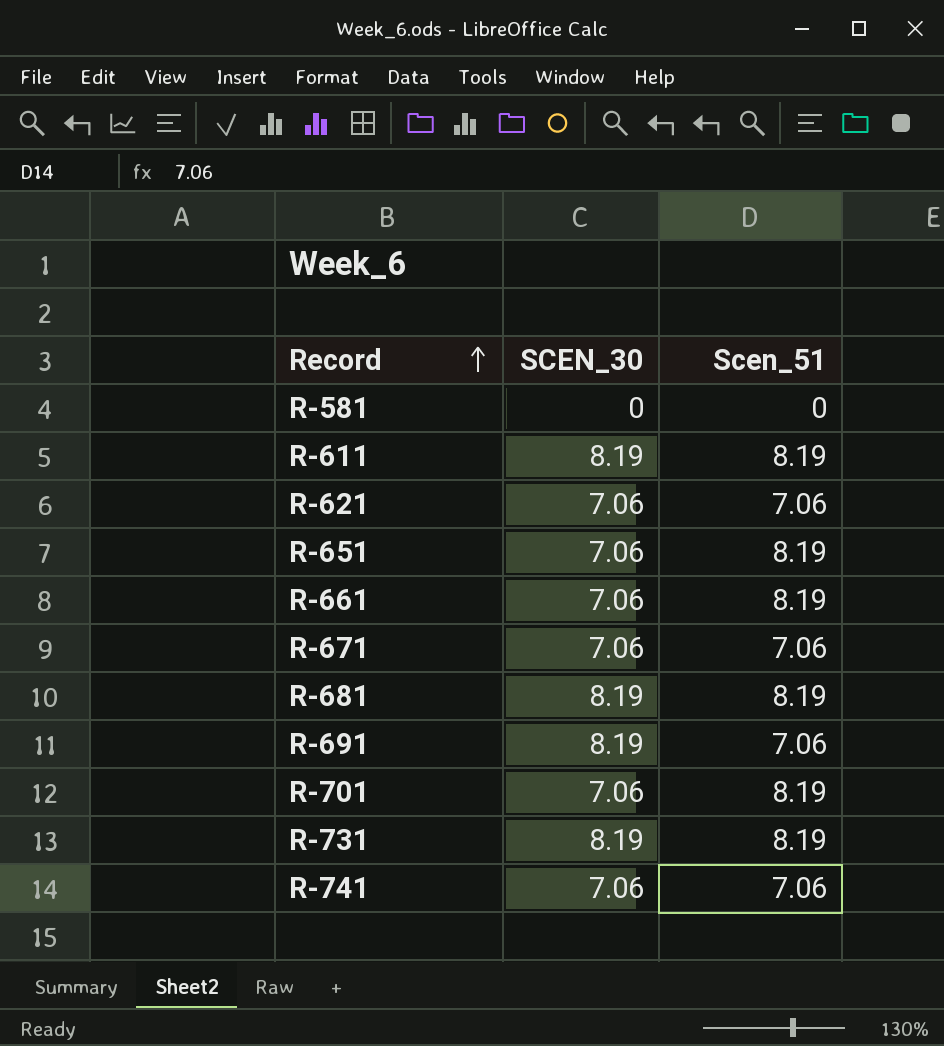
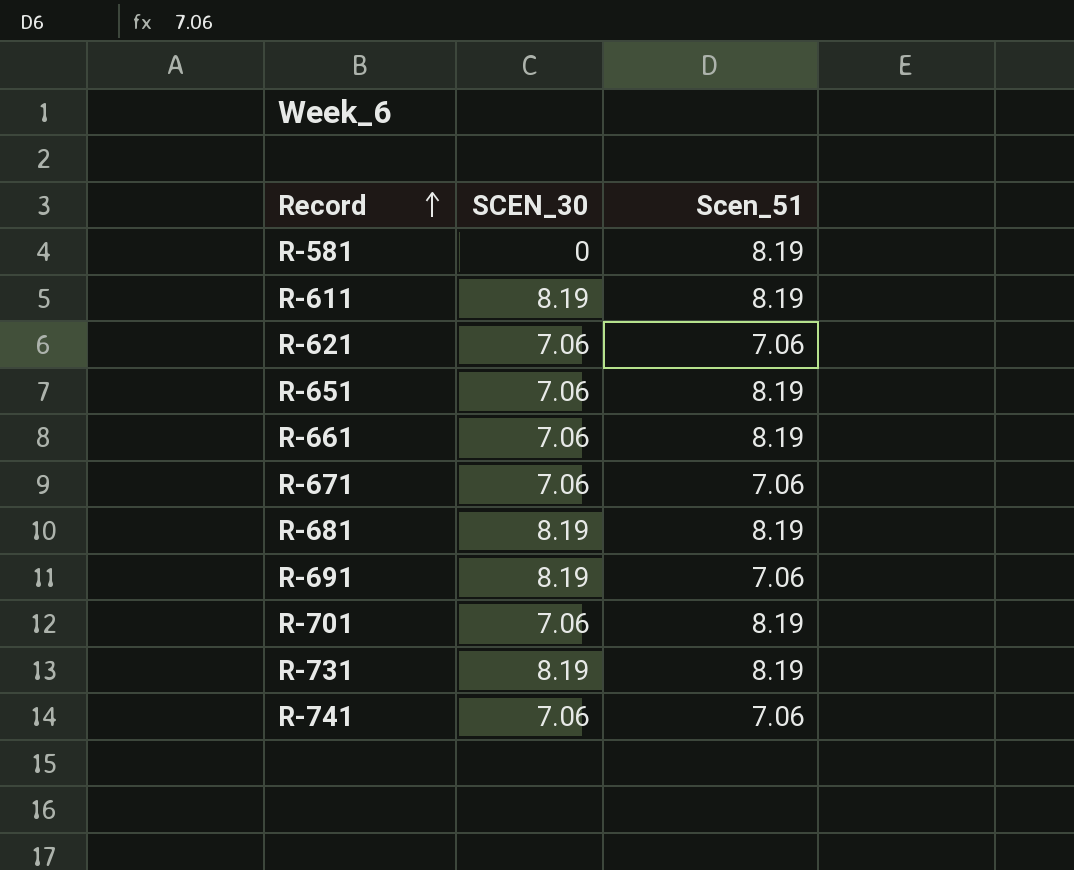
R-581 | Scen_51: 0 -> 8.19

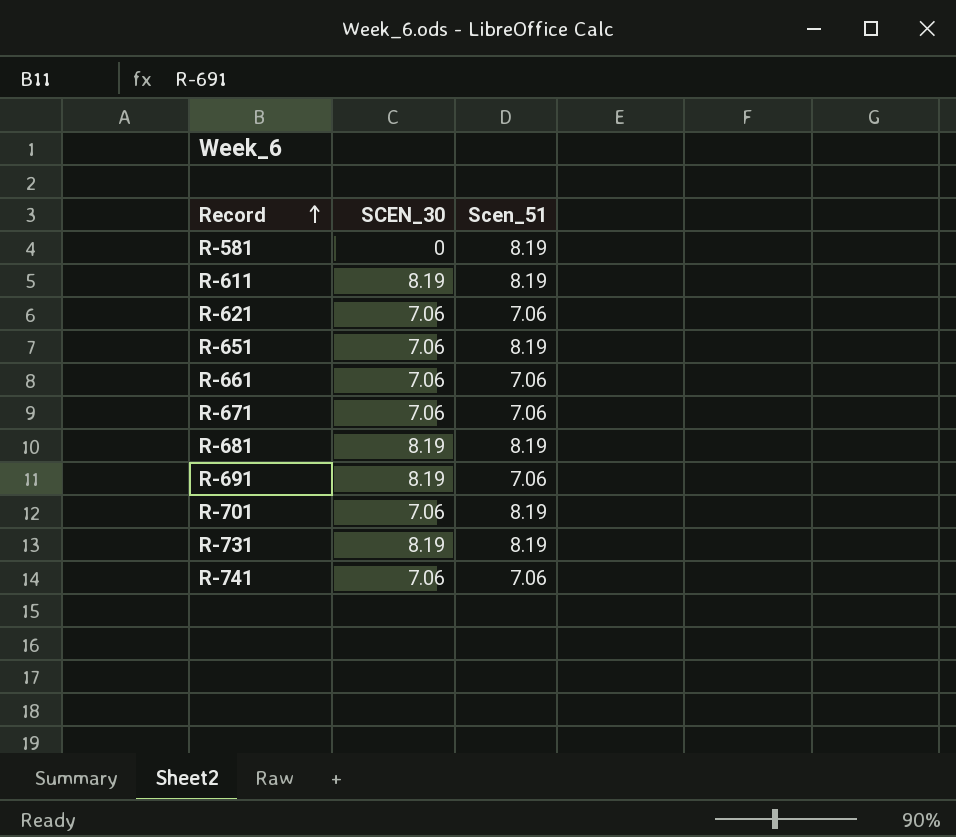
R-661 | Scen_51: 8.19 -> 7.06

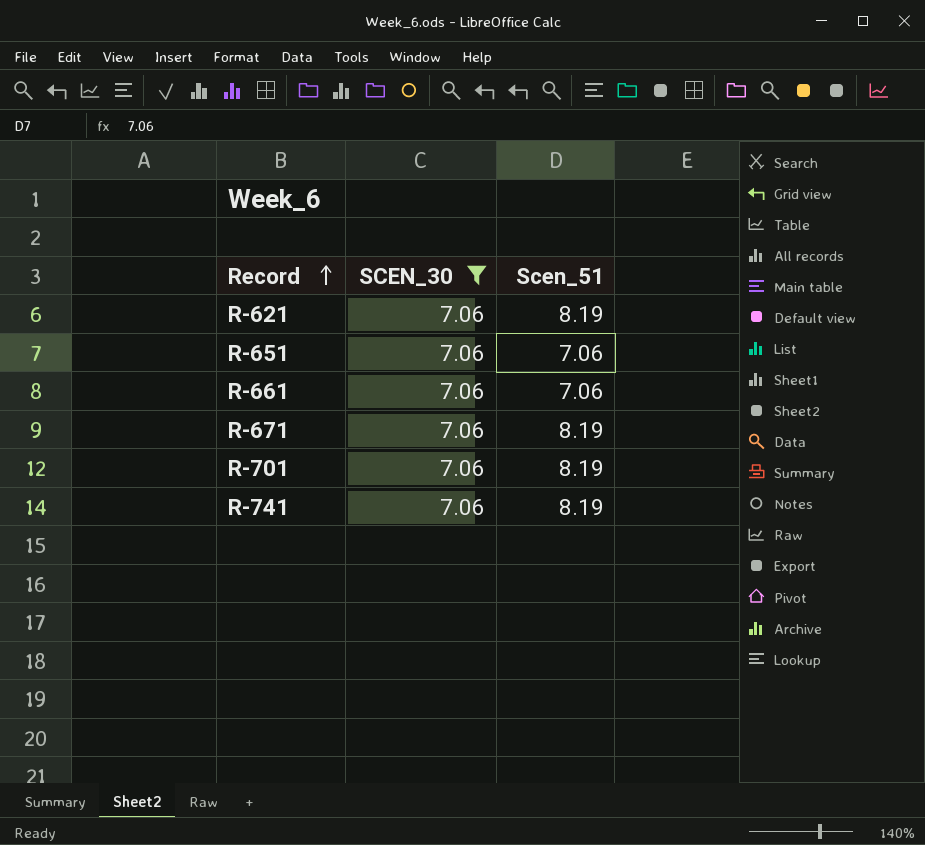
filter: none -> SCEN_30 = 7.06
R-621 | Scen_51: 7.06 -> 8.19
R-651 | Scen_51: 8.19 -> 7.06
R-671 | Scen_51: 7.06 -> 8.19
R-741 | Scen_51: 7.06 -> 8.19

